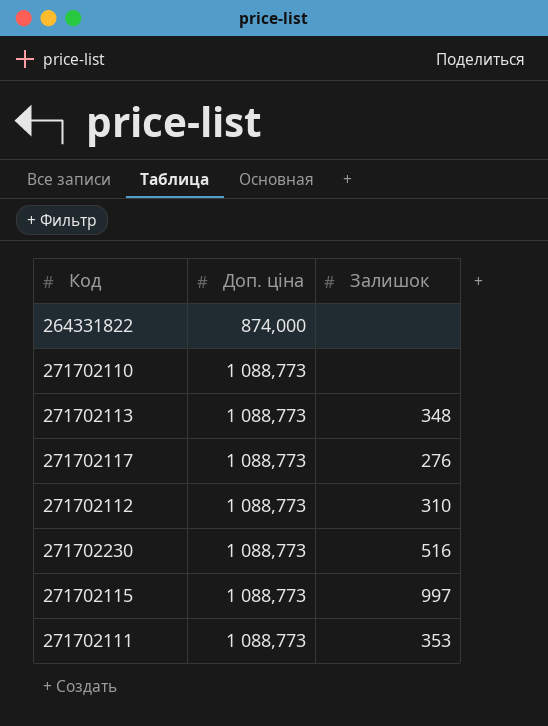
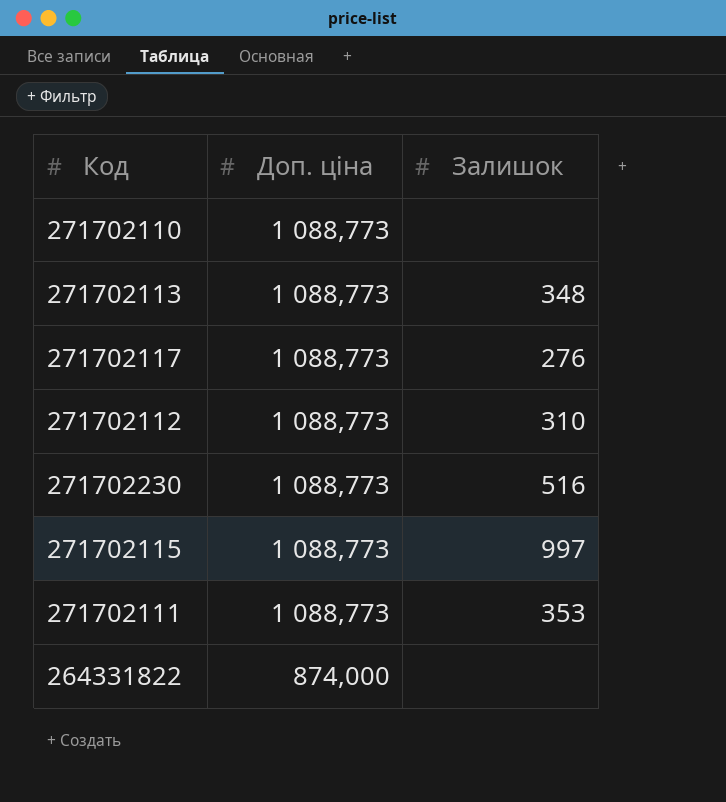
row order: Доп. ціна ascending -> Доп. ціна descending

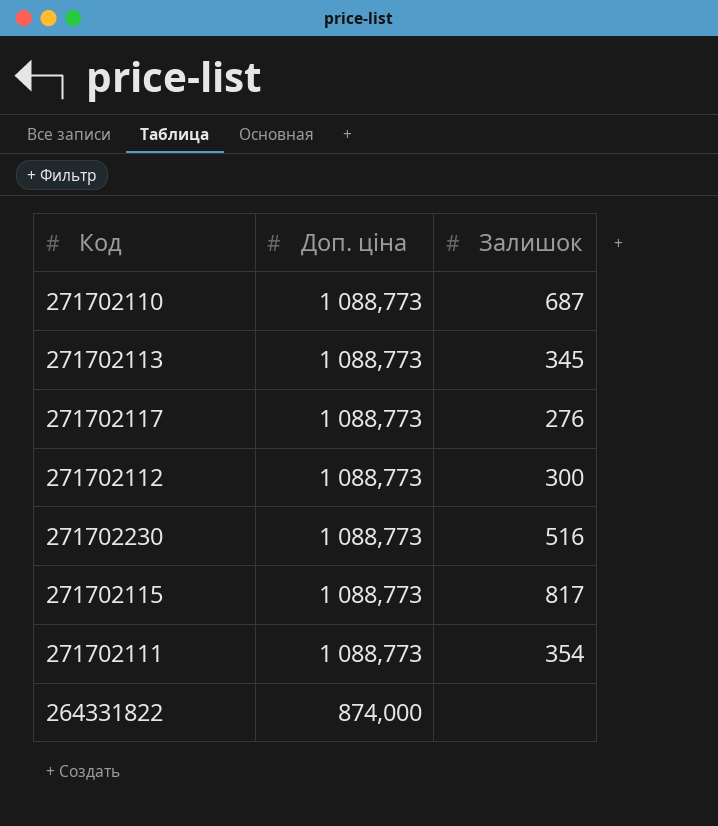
271702110 | Залишок: none -> 687
271702113 | Залишок: 348 -> 345
271702112 | Залишок: 310 -> 300
271702115 | Залишок: 997 -> 817
271702111 | Залишок: 353 -> 354

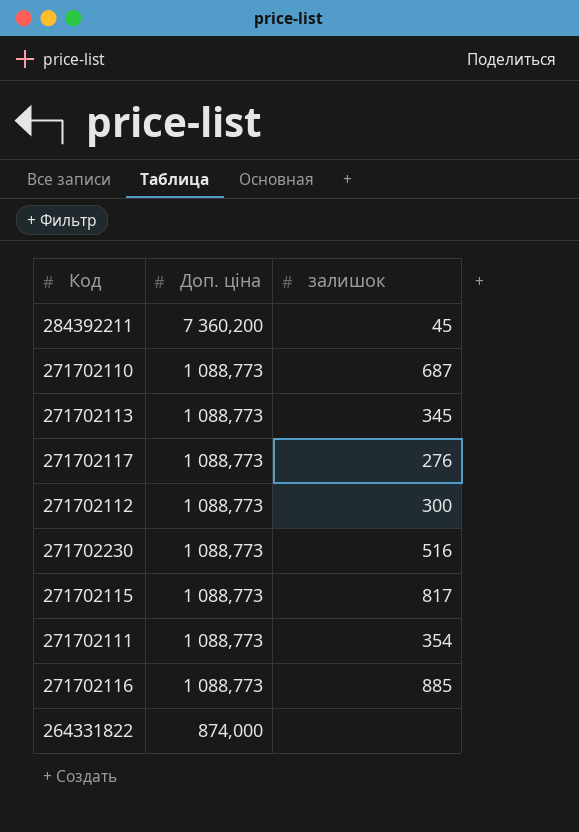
column name: Залишок -> залишок
row 284392211: none -> 7 360,200 | 45
row 271702116: none -> 1 088,773 | 885

